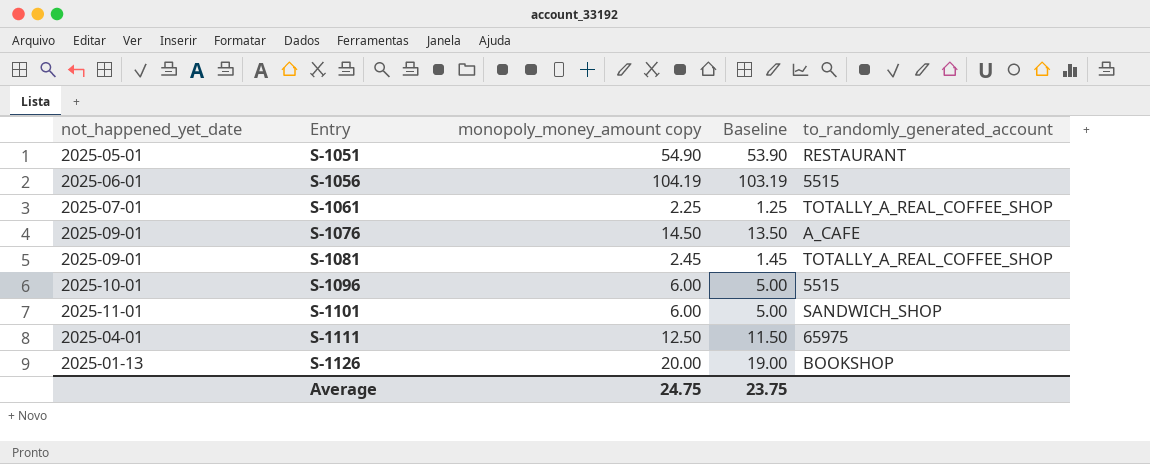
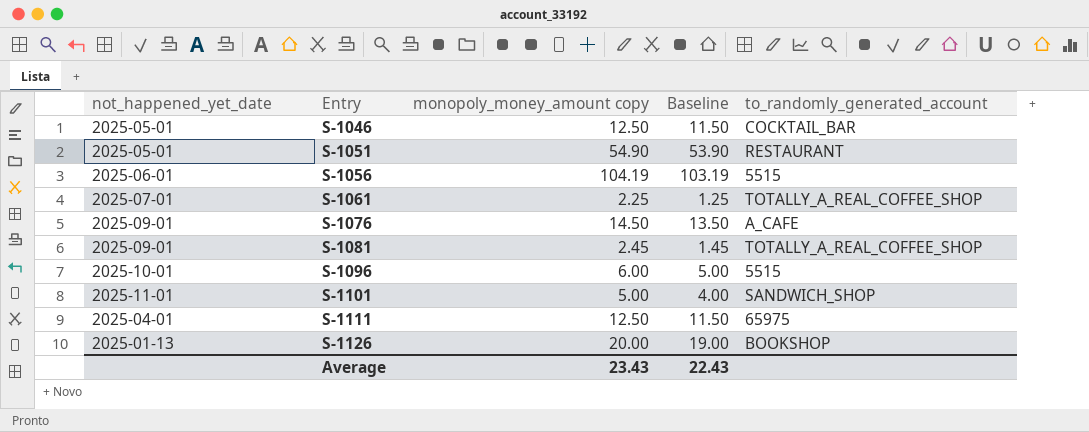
row S-1046: none -> 2025-05-01 | 12.50 | 11.50 | COCKTAIL_BAR
S-1101 | monopoly_money_amount copy: 6.00 -> 5.00
S-1101 | Baseline: 5.00 -> 4.00
Average | monopoly_money_amount copy: 24.75 -> 23.43
Average | Baseline: 23.75 -> 22.43

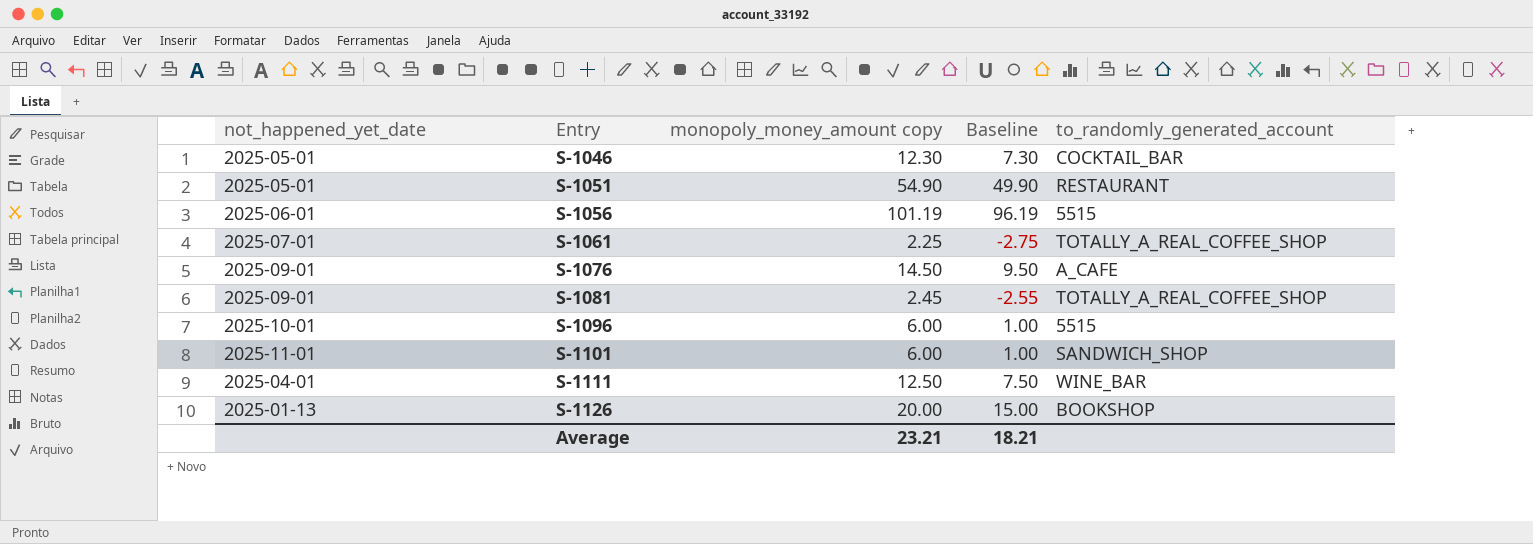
column Baseline | formula: [monopoly_money_amount copy] - 1 -> [monopoly_money_amount copy] - 5
S-1046 | monopoly_money_amount copy: 12.50 -> 12.30
S-1056 | monopoly_money_amount copy: 104.19 -> 101.19
S-1101 | monopoly_money_amount copy: 5.00 -> 6.00
S-1111 | to_randomly_generated_account: 65975 -> WINE_BAR
Average | monopoly_money_amount copy: 23.43 -> 23.21
Average | Baseline: 22.43 -> 18.21

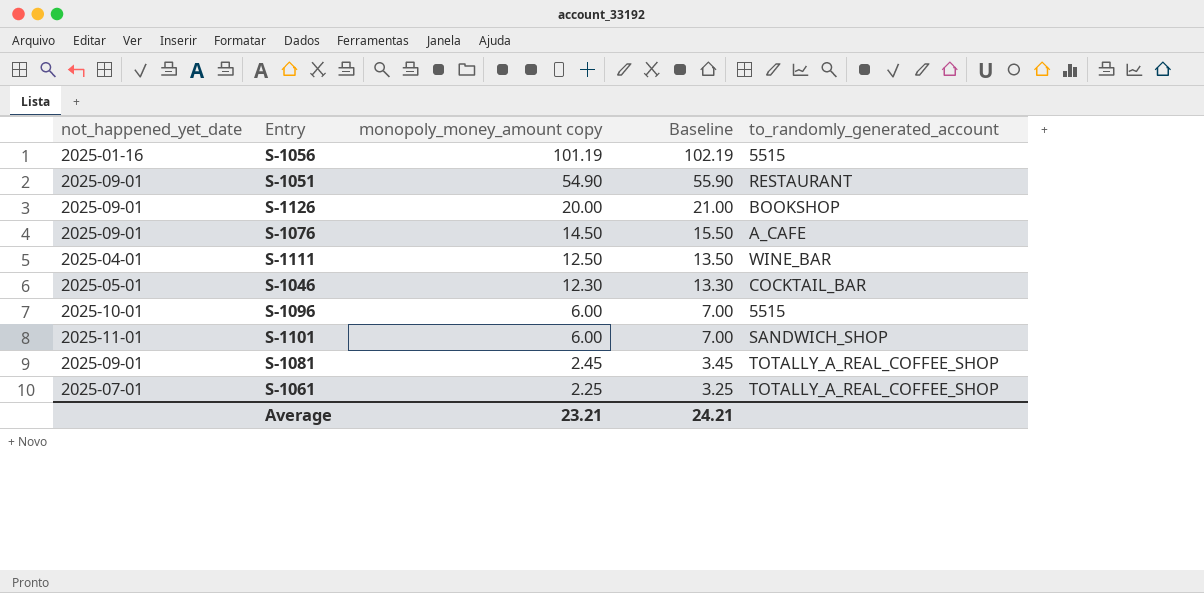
row order: Entry ascending -> monopoly_money_amount copy descending
column Baseline | formula: [monopoly_money_amount copy] - 5 -> [monopoly_money_amount copy] + 1
S-1056 | not_happened_yet_date: 2025-06-01 -> 2025-01-16
S-1051 | not_happened_yet_date: 2025-05-01 -> 2025-09-01
S-1126 | not_happened_yet_date: 2025-01-13 -> 2025-09-01
Average | Baseline: 18.21 -> 24.21

